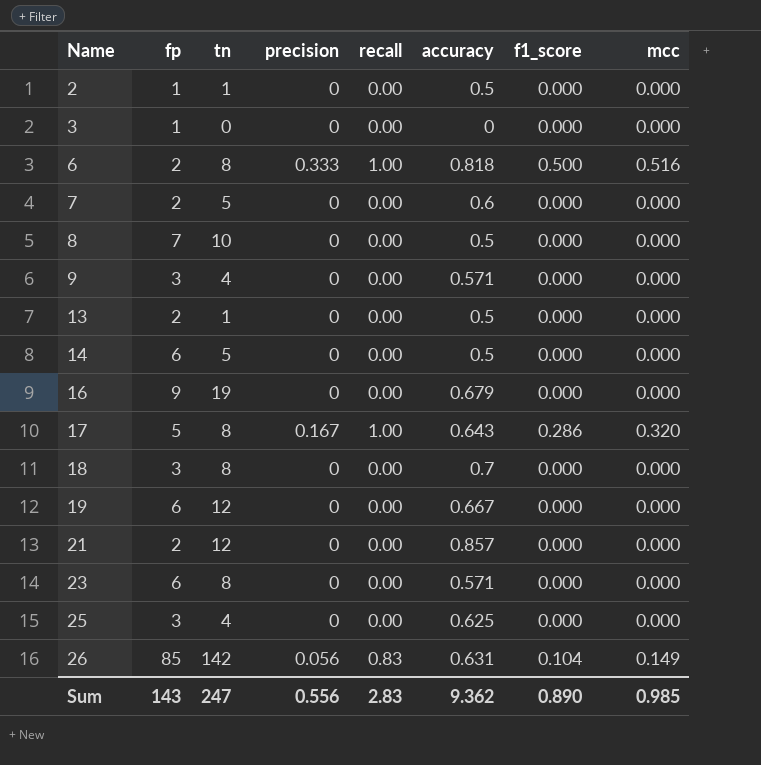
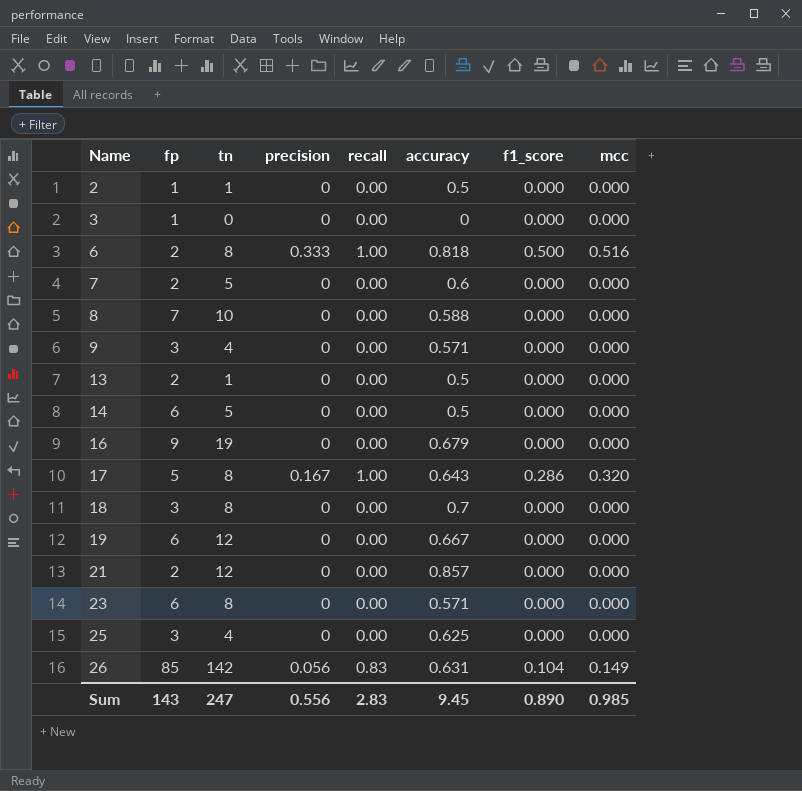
8 | accuracy: 0.5 -> 0.588
Sum | accuracy: 9.362 -> 9.45

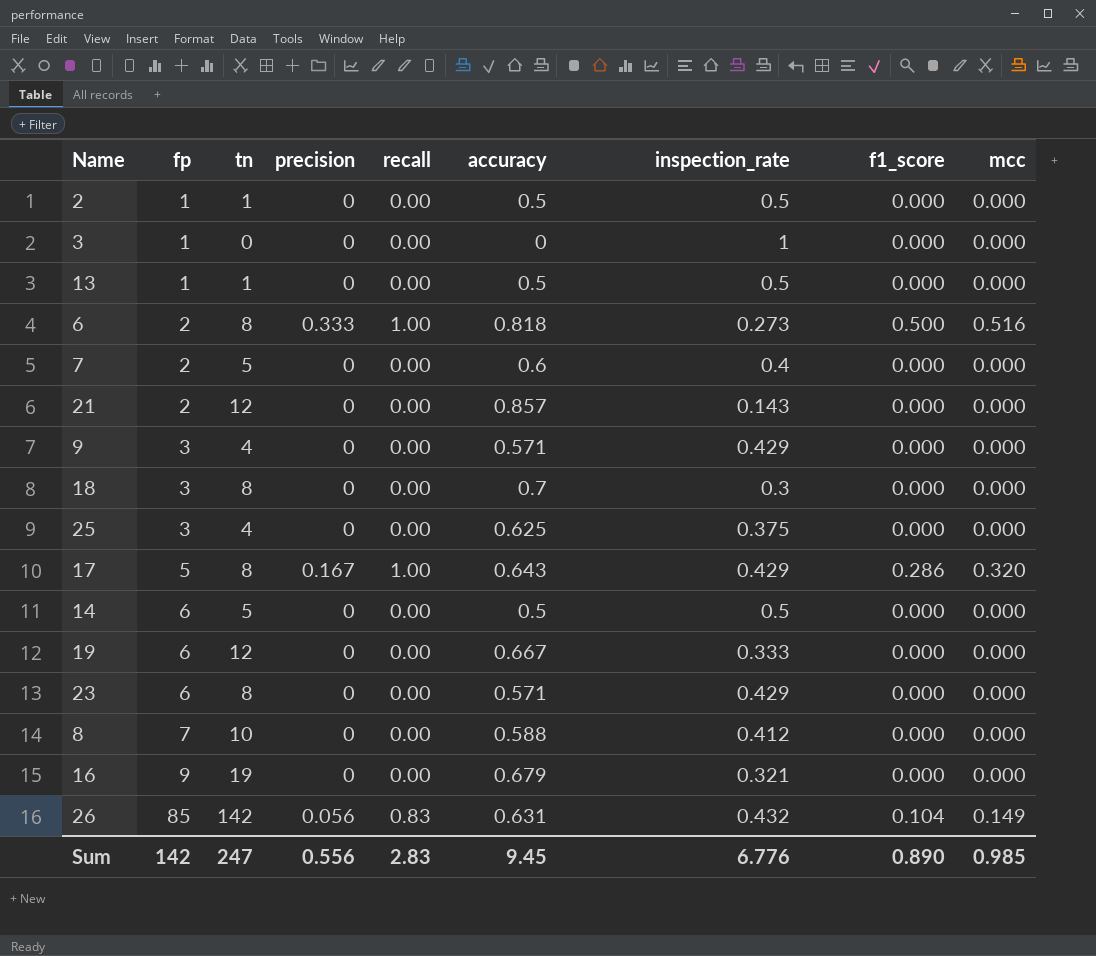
row order: Name ascending -> fp ascending
column inspection_rate | position: none -> 7
13 | fp: 2 -> 1
Sum | fp: 143 -> 142

